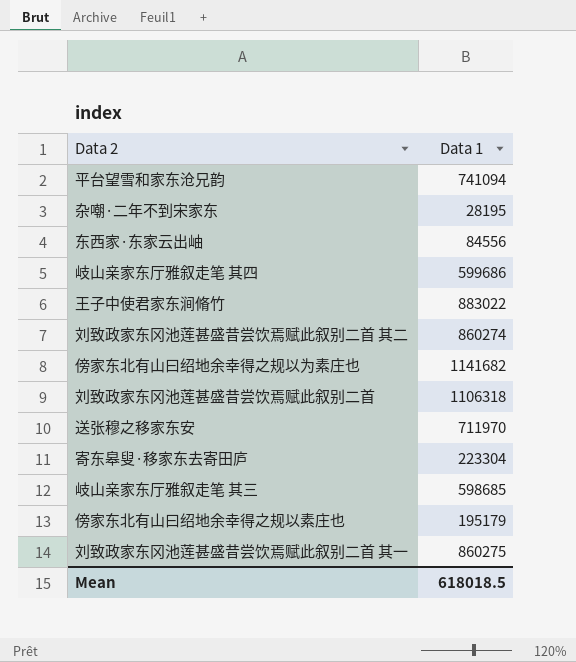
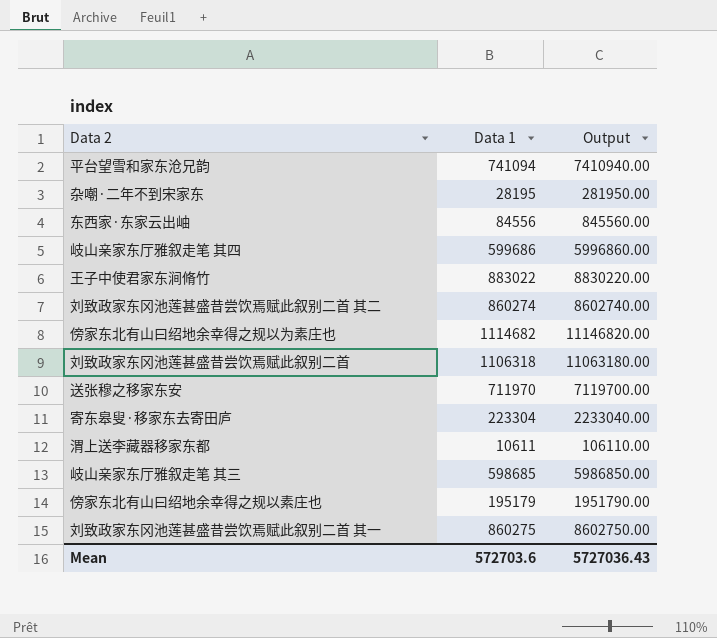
column Output | formula: none -> [Data 1] * 10
傍家东北有山曰绍地余幸得之规以为素庄也 | Data 1: 1141682 -> 1114682
row 渭上送李藏器移家东都: none -> 10611 | 106110.00
Mean | Data 1: 618018.5 -> 572703.6

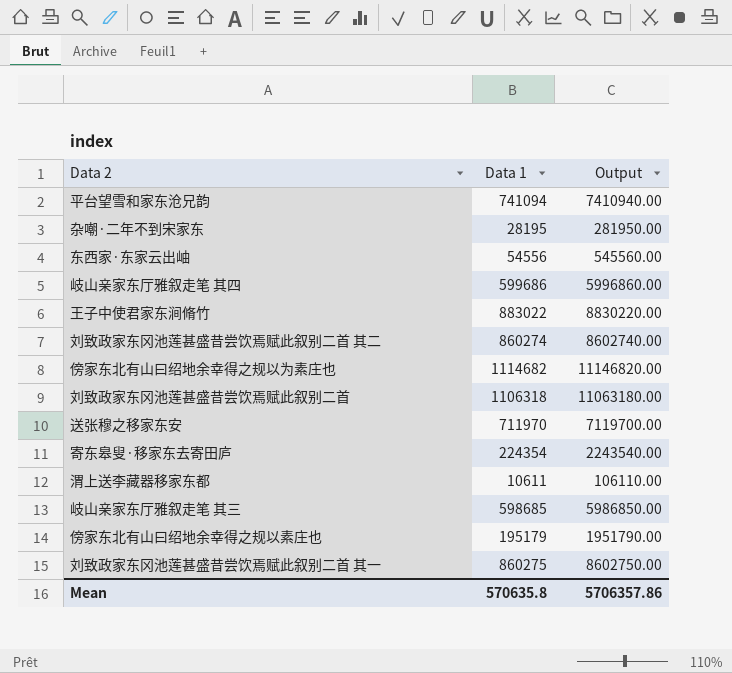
东西家·东家云出岫 | Data 1: 84556 -> 54556
东西家·东家云出岫 | Output: 845560.00 -> 545560.00
寄东皋叟·移家东去寄田庐 | Data 1: 223304 -> 224354
寄东皋叟·移家东去寄田庐 | Output: 2233040.00 -> 2243540.00
Mean | Data 1: 572703.6 -> 570635.8
Mean | Output: 5727036.43 -> 5706357.86

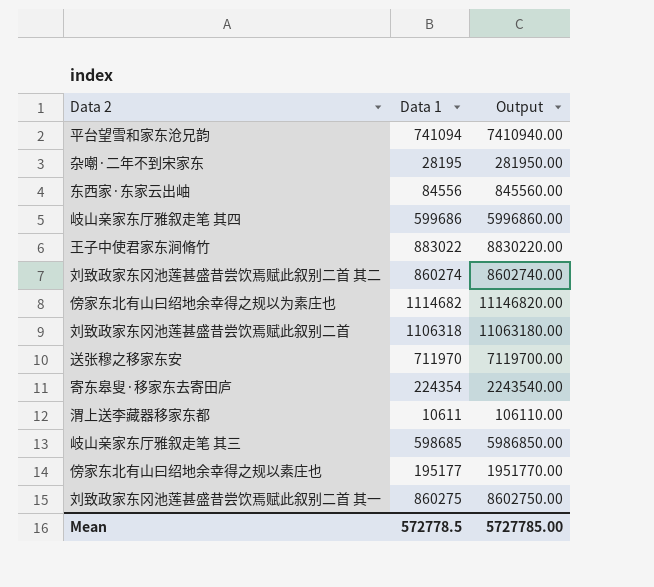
东西家·东家云出岫 | Data 1: 54556 -> 84556
东西家·东家云出岫 | Output: 545560.00 -> 845560.00
傍家东北有山曰绍地余幸得之规以素庄也 | Data 1: 195179 -> 195177
傍家东北有山曰绍地余幸得之规以素庄也 | Output: 1951790.00 -> 1951770.00
Mean | Data 1: 570635.8 -> 572778.5
Mean | Output: 5706357.86 -> 5727785.00

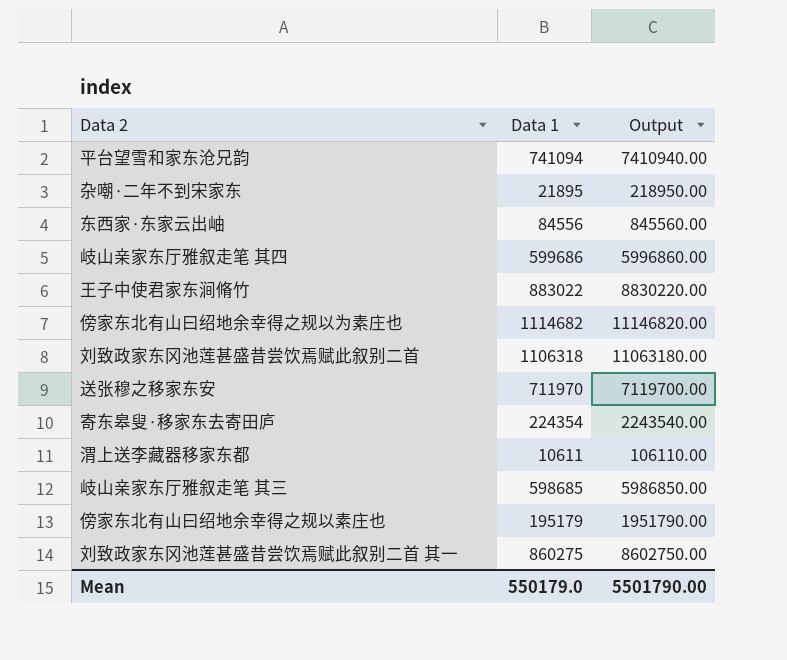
row 刘致政家东冈池莲甚盛昔尝饮焉赋此叙别二首 其二: 860274 | 8602740.00 -> none
杂嘲·二年不到宋家东 | Data 1: 28195 -> 21895
杂嘲·二年不到宋家东 | Output: 281950.00 -> 218950.00
傍家东北有山曰绍地余幸得之规以素庄也 | Data 1: 195177 -> 195179
傍家东北有山曰绍地余幸得之规以素庄也 | Output: 1951770.00 -> 1951790.00
Mean | Data 1: 572778.5 -> 550179.0
Mean | Output: 5727785.00 -> 5501790.00

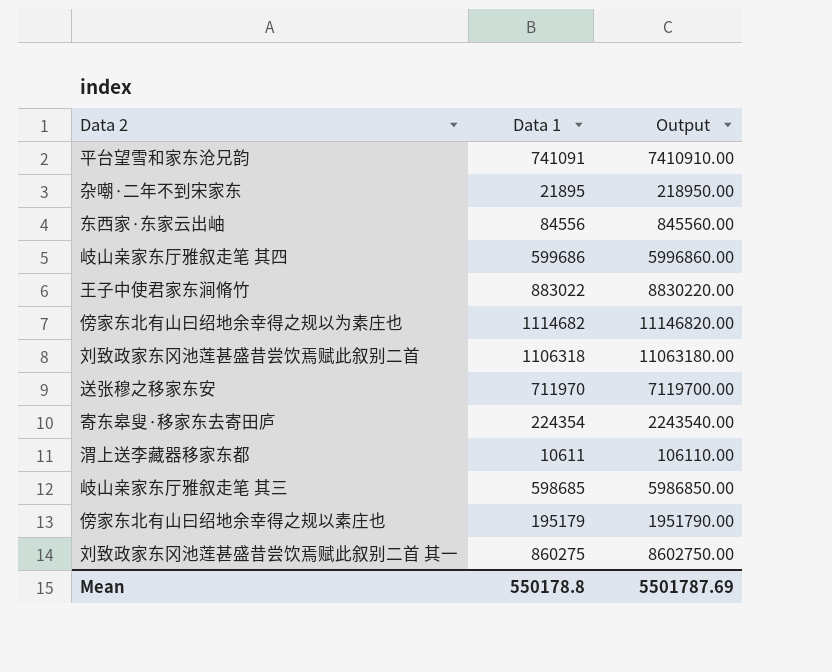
平台望雪和家东沧兄韵 | Data 1: 741094 -> 741091
平台望雪和家东沧兄韵 | Output: 7410940.00 -> 7410910.00
Mean | Data 1: 550179.0 -> 550178.8
Mean | Output: 5501790.00 -> 5501787.69

